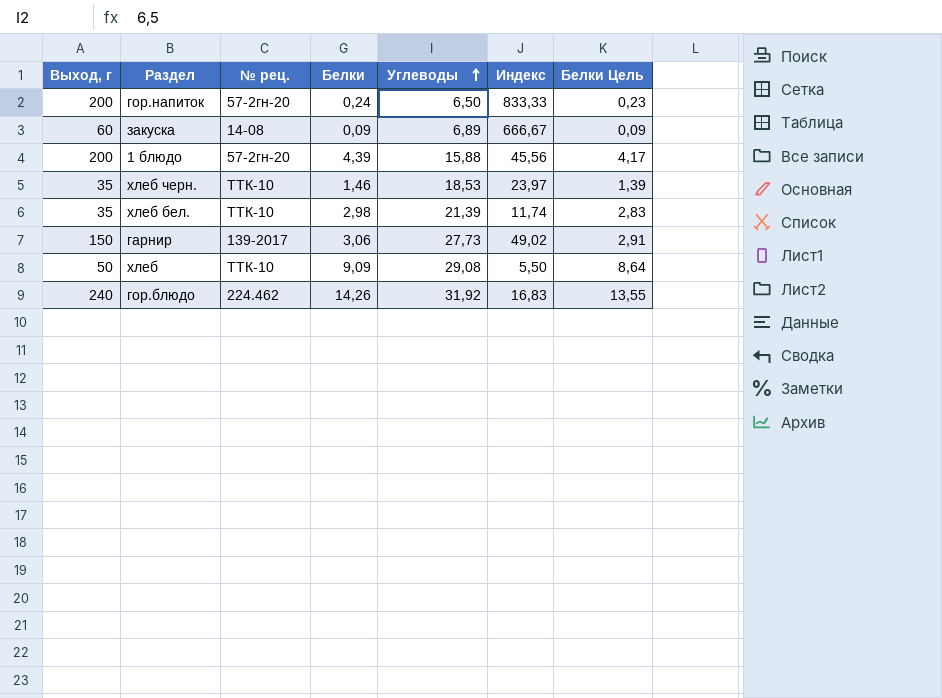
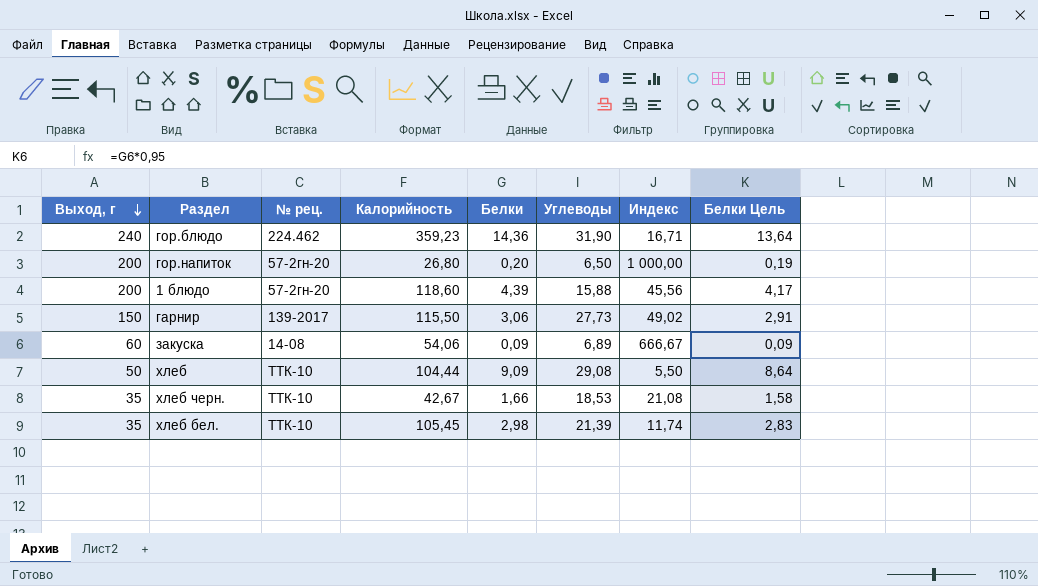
row order: Углеводы ascending -> Выход, г descending
column Калорийность | position: none -> 4
гор.блюдо | Белки: 14,26 -> 14,36
гор.блюдо | Углеводы: 31,92 -> 31,90
гор.блюдо | Индекс: 16,83 -> 16,71
гор.блюдо | Белки Цель: 13,55 -> 13,64
гор.напиток | Белки: 0,24 -> 0,20
гор.напиток | Индекс: 833,33 -> 1 000,00
гор.напиток | Белки Цель: 0,23 -> 0,19
хлеб черн. | Белки: 1,46 -> 1,66
хлеб черн. | Индекс: 23,97 -> 21,08
хлеб черн. | Белки Цель: 1,39 -> 1,58

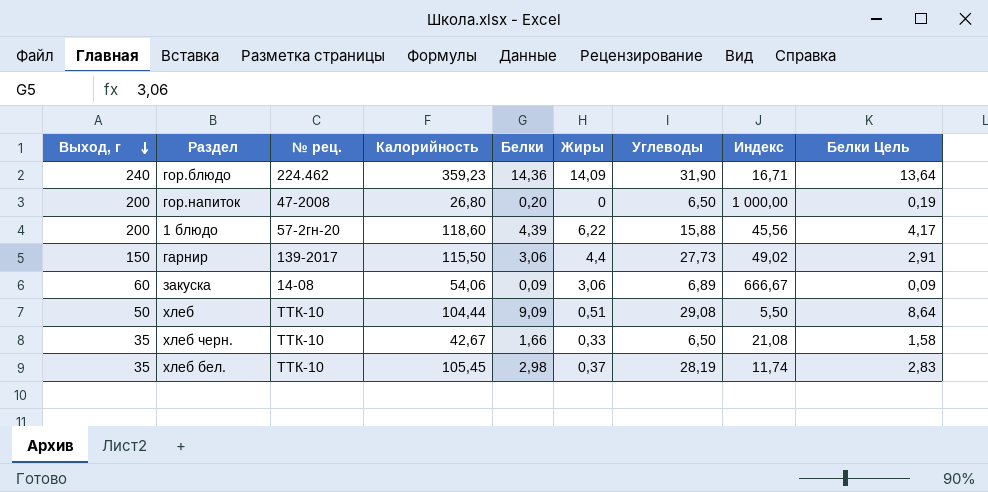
column Жиры | position: none -> 6
гор.напиток | № рец.: 57-2гн-20 -> 47-2008
хлеб черн. | Углеводы: 18,53 -> 6,50
хлеб бел. | Углеводы: 21,39 -> 28,19

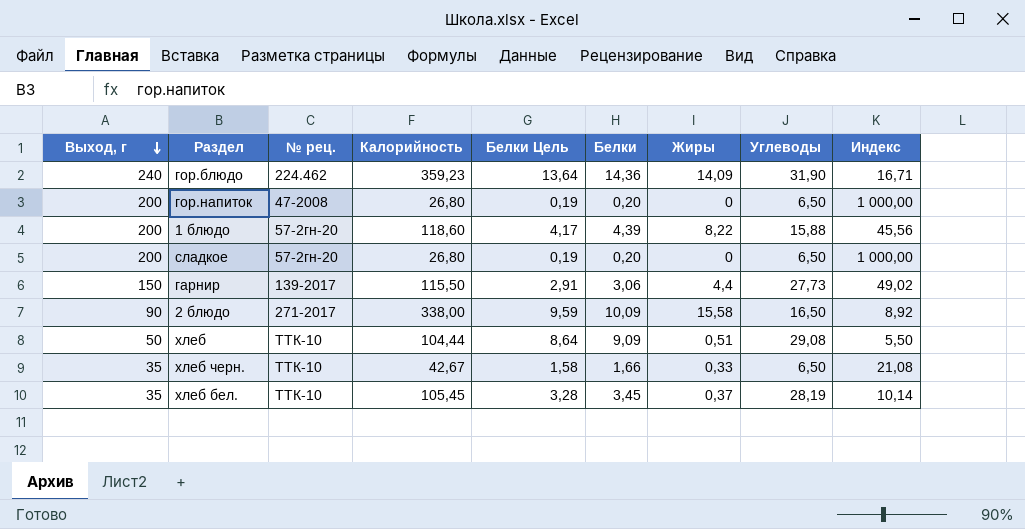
column Белки Цель | position: 9 -> 5
row закуска: 60 | 14-08 | 54,06 | 0,09 | 3,06 | 6,89 | 666,67 | 0,09 -> none
1 блюдо | Жиры: 6,22 -> 8,22
row сладкое: none -> 200 | 57-2гн-20 | 26,80 | 0,19 | 0,20 | 0 | 6,50 | 1 000,00
row 2 блюдо: none -> 90 | 271-2017 | 338,00 | 9,59 | 10,09 | 15,58 | 16,50 | 8,92
хлеб бел. | Белки Цель: 2,83 -> 3,28
хлеб бел. | Белки: 2,98 -> 3,45
хлеб бел. | Индекс: 11,74 -> 10,14

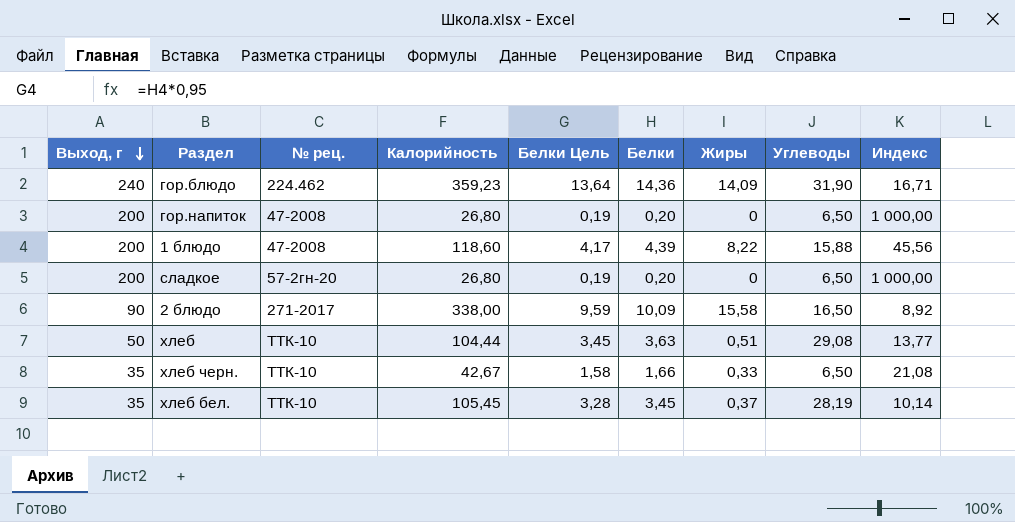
row гарнир: 150 | 139-2017 | 115,50 | 2,91 | 3,06 | 4,4 | 27,73 | 49,02 -> none
1 блюдо | № рец.: 57-2гн-20 -> 47-2008
хлеб | Белки Цель: 8,64 -> 3,45
хлеб | Белки: 9,09 -> 3,63
хлеб | Индекс: 5,50 -> 13,77

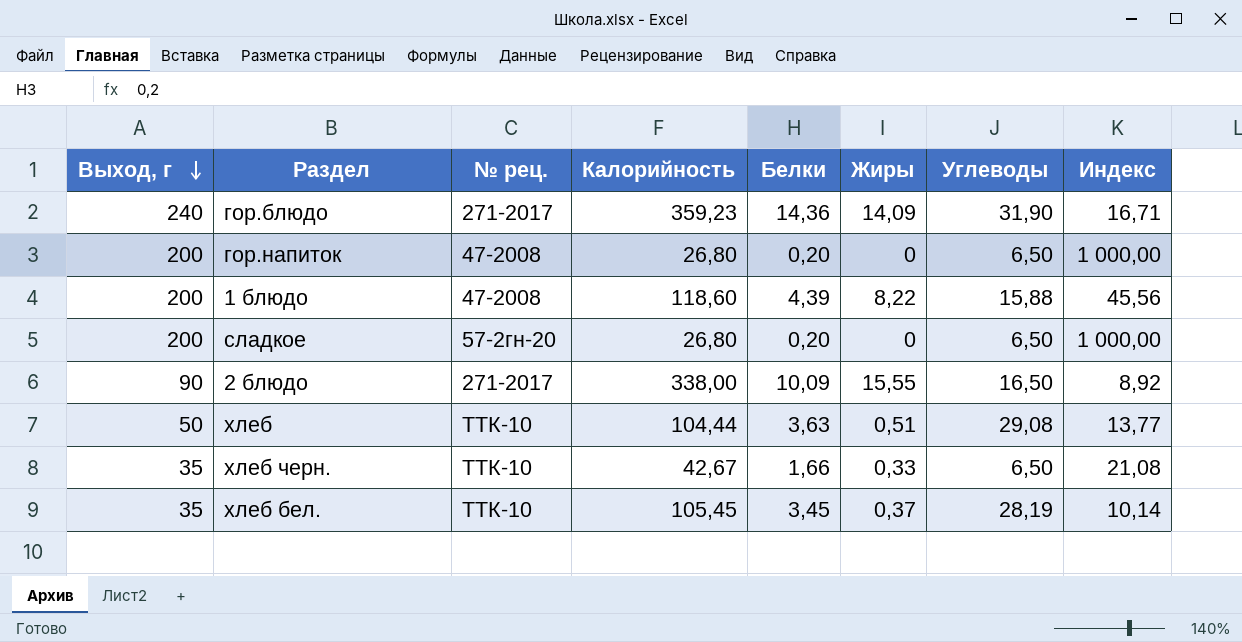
column Белки Цель | formula: [Белки] * 0,95 -> none
гор.блюдо | № рец.: 224.462 -> 271-2017
2 блюдо | Жиры: 15,58 -> 15,55

